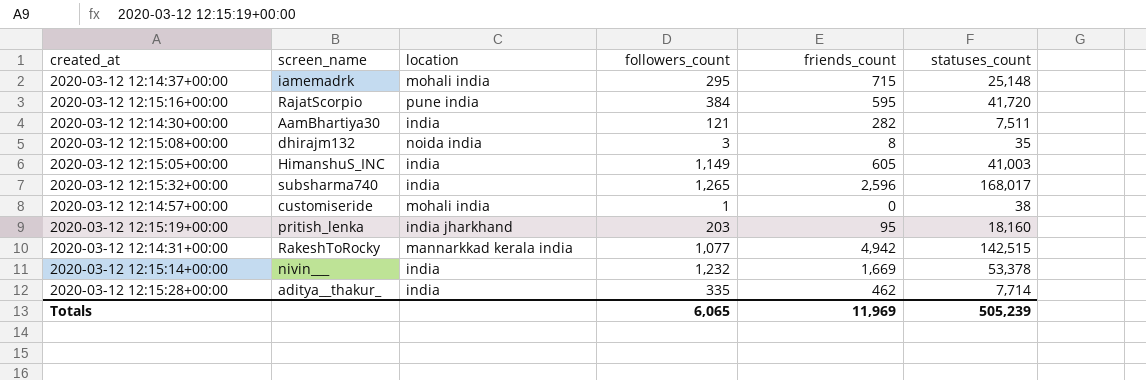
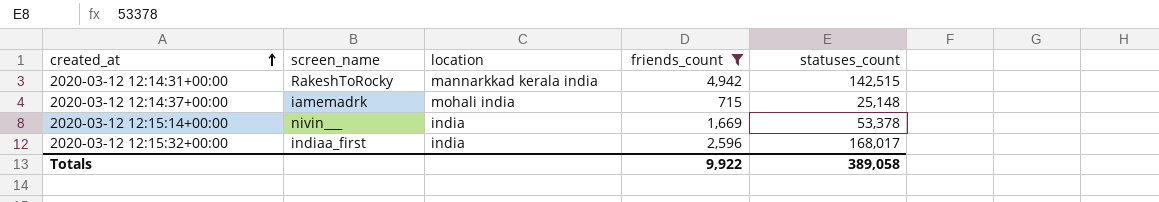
filter: none -> friends_count >= 715
row order: none -> created_at ascending
column followers_count | position: 4 -> none
2020-03-12 12:15:32+00:00 | screen_name: subsharma740 -> indiaa_first
Totals | friends_count: 11,969 -> 9,922
Totals | statuses_count: 505,239 -> 389,058

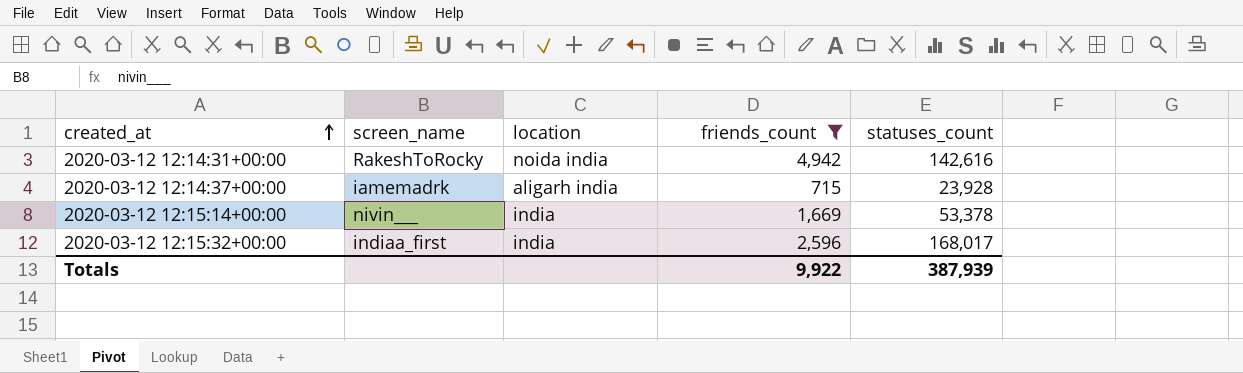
2020-03-12 12:14:31+00:00 | location: mannarkkad kerala india -> noida india
2020-03-12 12:14:31+00:00 | statuses_count: 142,515 -> 142,616
2020-03-12 12:14:37+00:00 | location: mohali india -> aligarh india
2020-03-12 12:14:37+00:00 | statuses_count: 25,148 -> 23,928
Totals | statuses_count: 389,058 -> 387,939

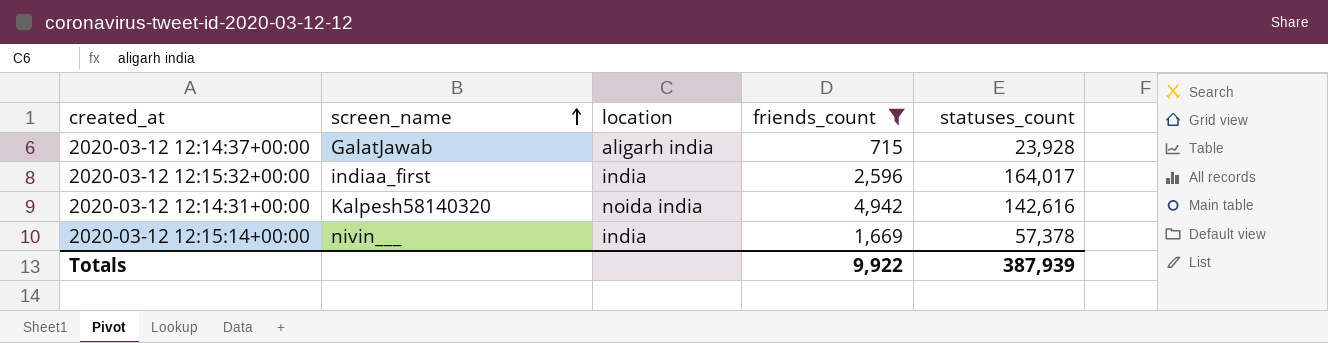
row order: created_at ascending -> screen_name ascending
2020-03-12 12:14:37+00:00 | screen_name: iamemadrk -> GalatJawab
2020-03-12 12:15:32+00:00 | statuses_count: 168,017 -> 164,017
2020-03-12 12:14:31+00:00 | screen_name: RakeshToRocky -> Kalpesh58140320
2020-03-12 12:15:14+00:00 | statuses_count: 53,378 -> 57,378

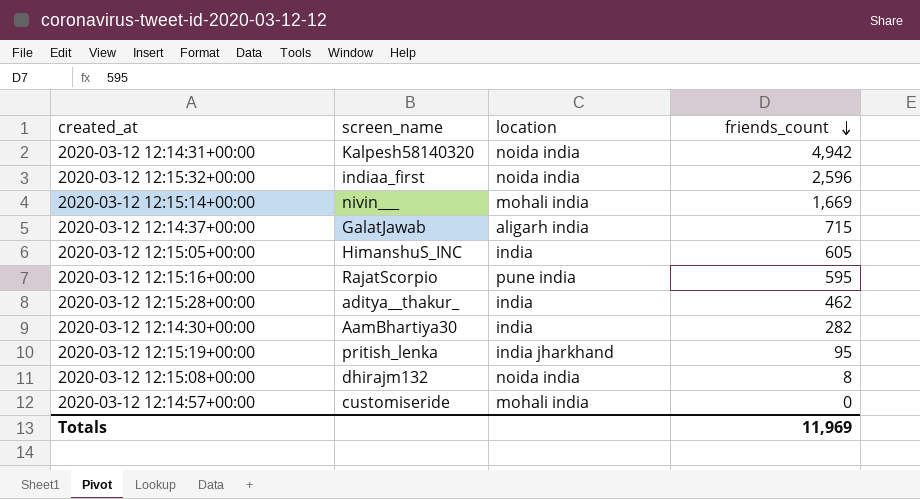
filter: friends_count >= 715 -> none
row order: screen_name ascending -> friends_count descending
column statuses_count | position: 5 -> none
2020-03-12 12:15:32+00:00 | location: india -> noida india
2020-03-12 12:15:14+00:00 | location: india -> mohali india
Totals | friends_count: 9,922 -> 11,969

